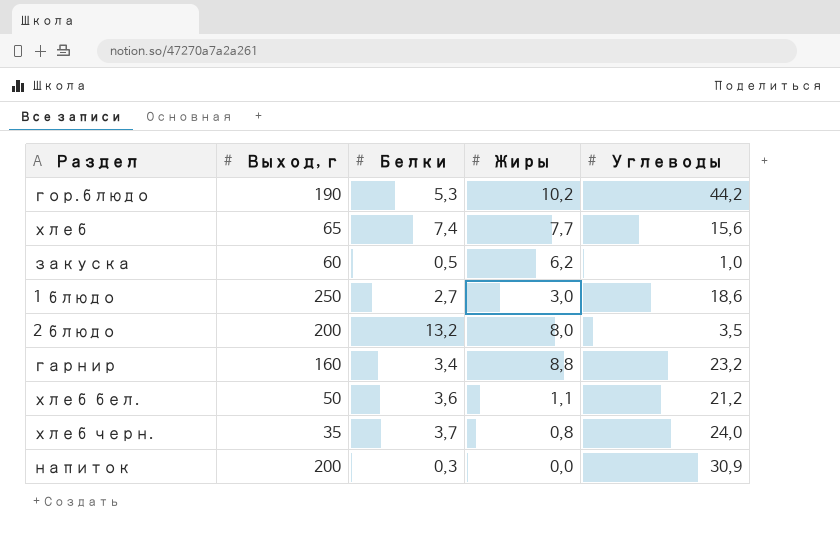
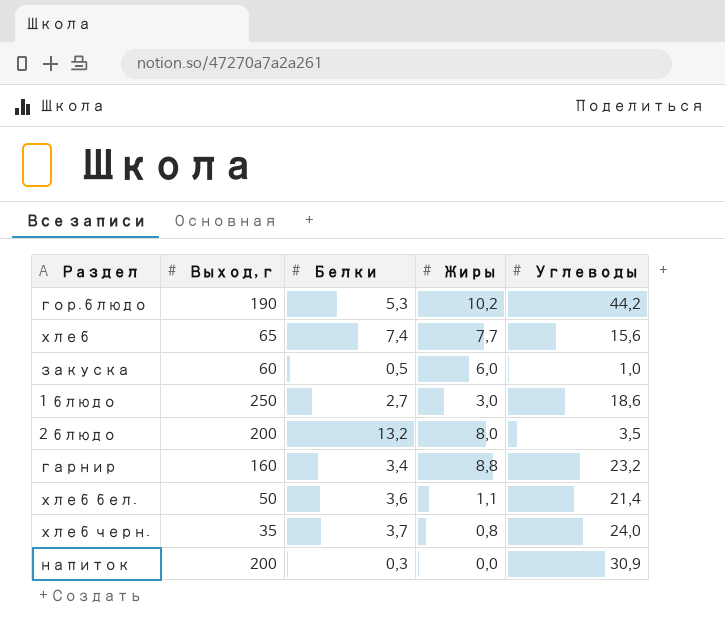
закуска | Жиры: 6,2 -> 6,0
хлеб бел. | Углеводы: 21,2 -> 21,4

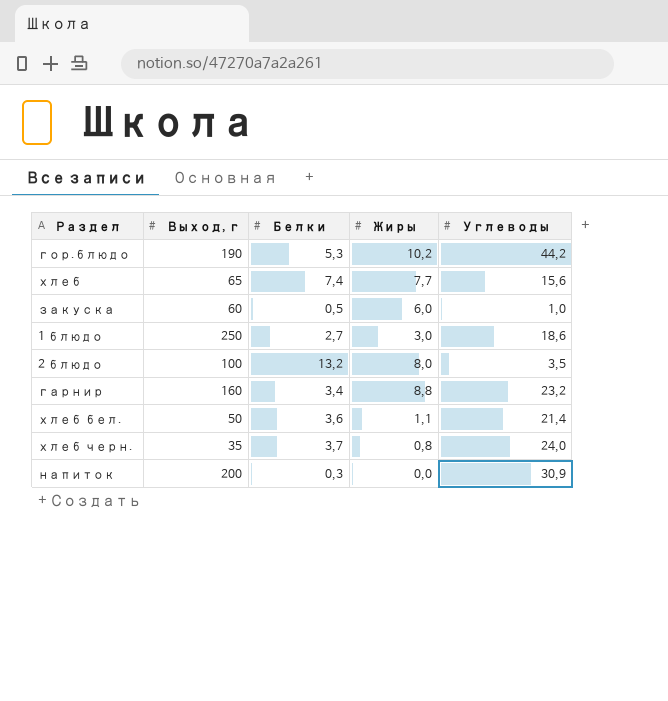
2 блюдо | Выход, г: 200 -> 100

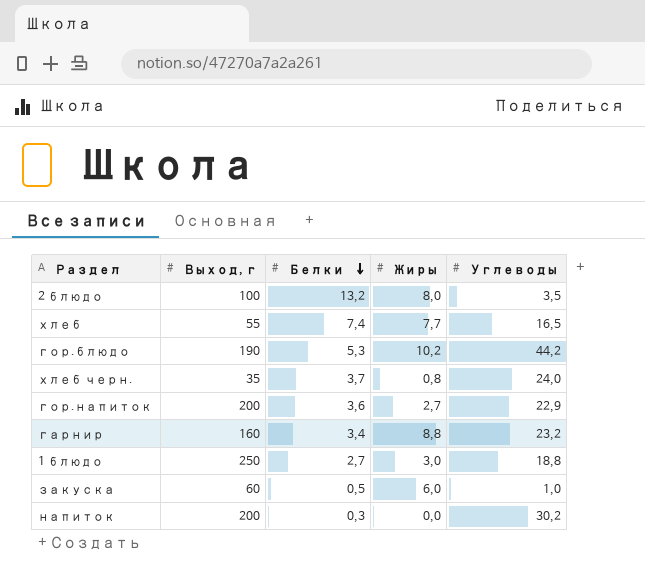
row order: none -> Белки descending
row хлеб бел.: 50 | 3,6 | 1,1 | 21,4 -> none
хлеб | Выход, г: 65 -> 55
хлеб | Углеводы: 15,6 -> 16,5
row гор.напиток: none -> 200 | 3,6 | 2,7 | 22,9
1 блюдо | Углеводы: 18,6 -> 18,8
напиток | Углеводы: 30,9 -> 30,2

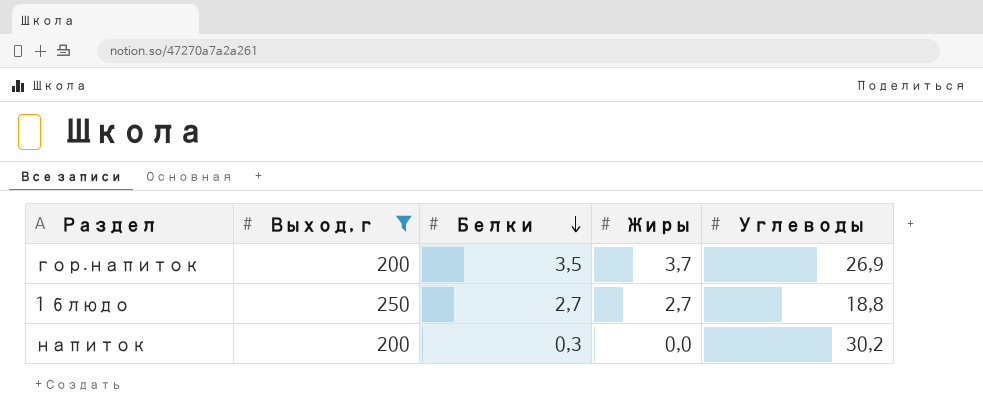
filter: none -> Выход, г >= 200
гор.напиток | Белки: 3,6 -> 3,5
гор.напиток | Жиры: 2,7 -> 3,7
гор.напиток | Углеводы: 22,9 -> 26,9
1 блюдо | Жиры: 3,0 -> 2,7

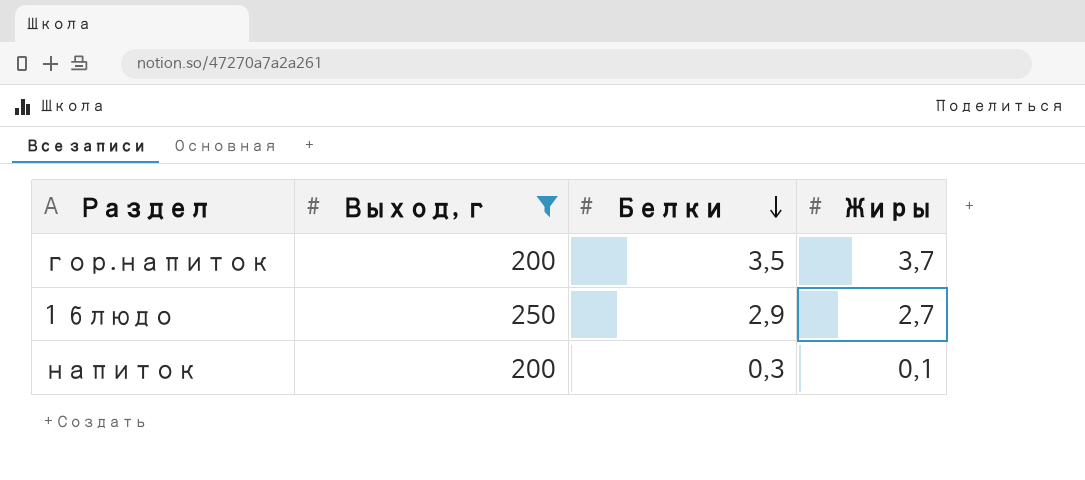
column Углеводы | position: 5 -> none
1 блюдо | Белки: 2,7 -> 2,9
напиток | Жиры: 0,0 -> 0,1

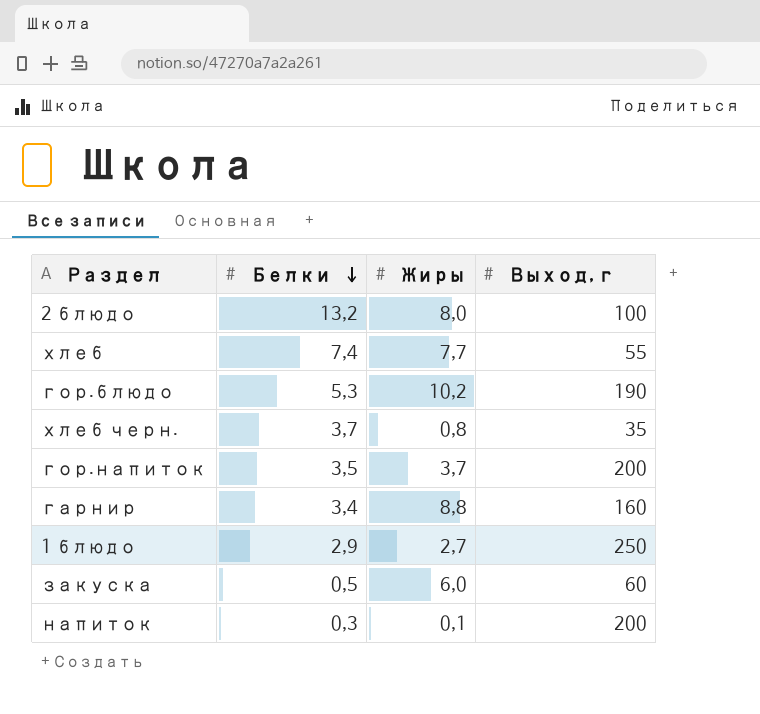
filter: Выход, г >= 200 -> none
column Выход, г | position: 2 -> 4

